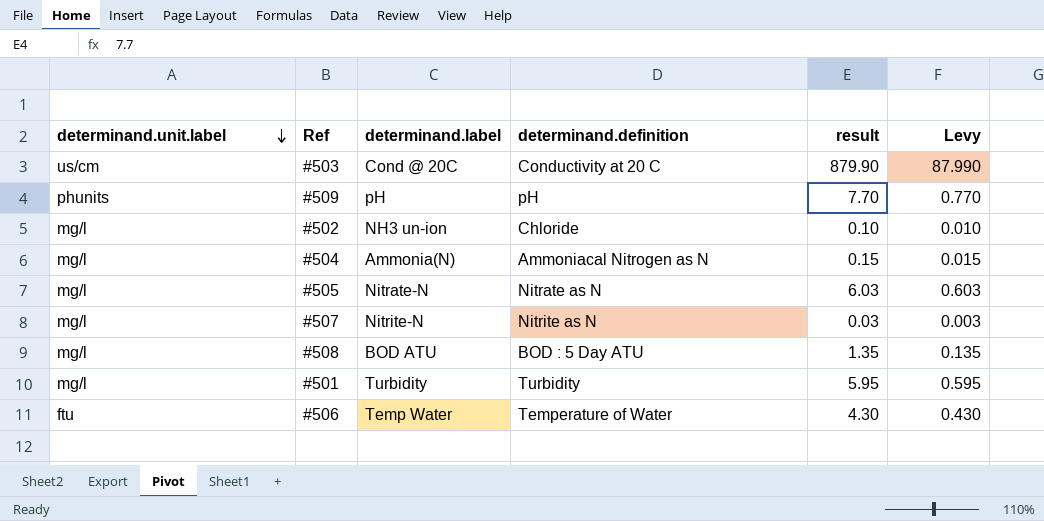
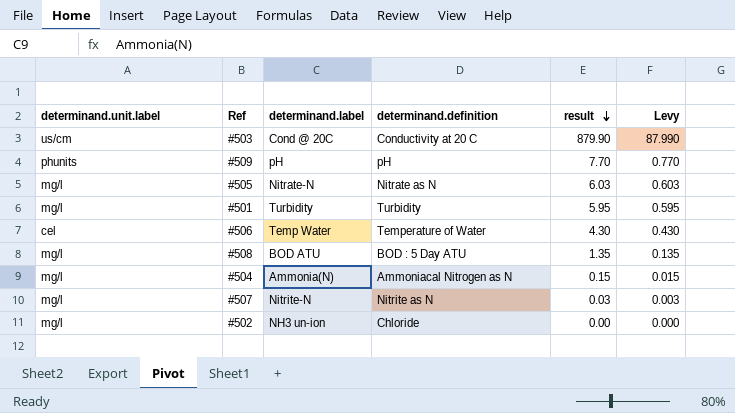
row order: determinand.unit.label descending -> result descending
#506 | determinand.unit.label: ftu -> cel
#502 | result: 0.10 -> 0.00
#502 | Levy: 0.010 -> 0.000

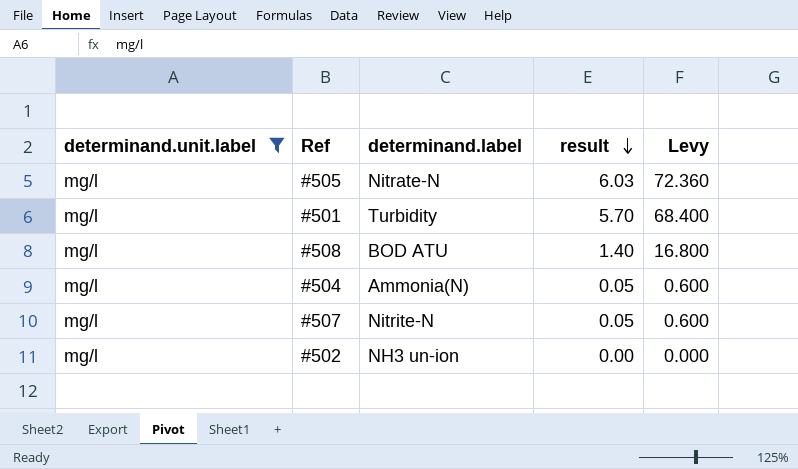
filter: none -> determinand.unit.label = mg/l
column determinand.definition | position: 4 -> none
column Levy | formula: [result] * 0.1 -> [result] * 12
#501 | result: 5.95 -> 5.70
#508 | result: 1.35 -> 1.40
#504 | result: 0.15 -> 0.05
#507 | result: 0.03 -> 0.05

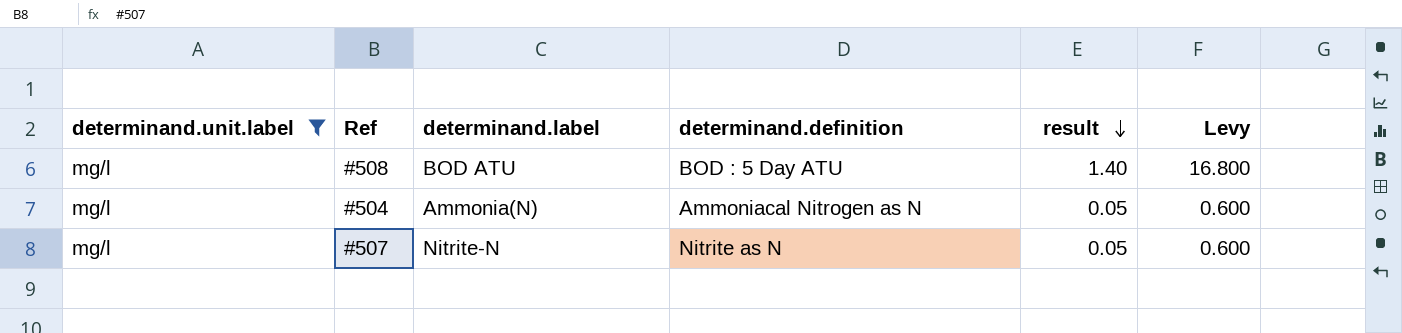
column determinand.definition | position: none -> 4
row #505: mg/l | Nitrate-N | 6.03 | 72.360 -> none
row #501: mg/l | Turbidity | 5.70 | 68.400 -> none
row #502: mg/l | NH3 un-ion | 0.00 | 0.000 -> none

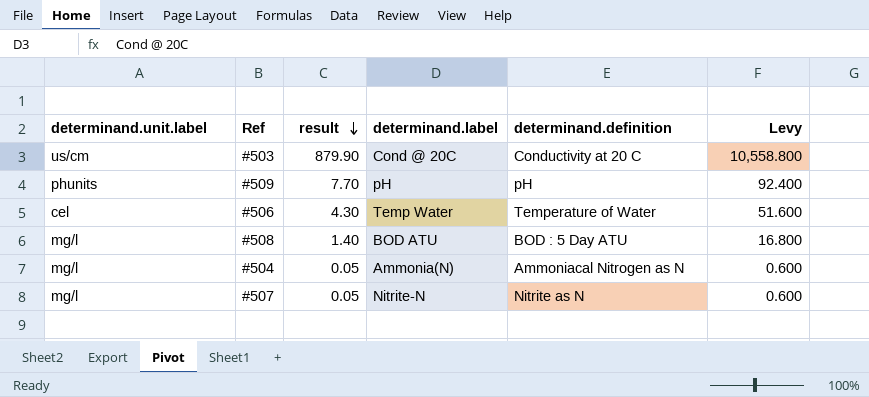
filter: determinand.unit.label = mg/l -> none
column result | position: 5 -> 3

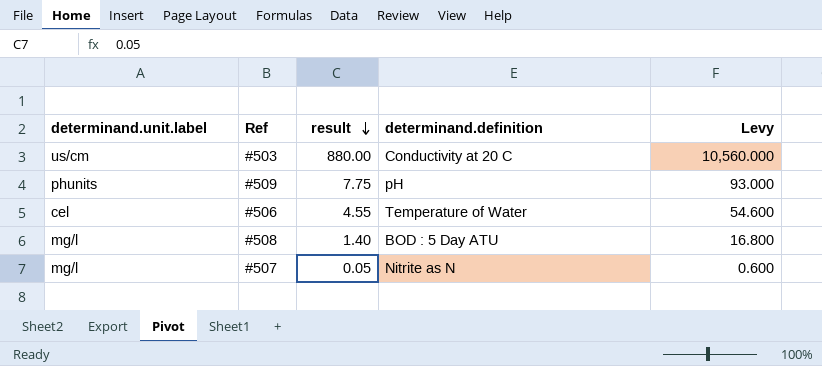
column determinand.label | position: 4 -> none
row #504: mg/l | 0.05 | Ammonia(N) | Ammoniacal Nitrogen as N | 0.600 -> none
#503 | result: 879.90 -> 880.00
#503 | Levy: 10,558.800 -> 10,560.000
#509 | result: 7.70 -> 7.75
#509 | Levy: 92.400 -> 93.000
#506 | result: 4.30 -> 4.55
#506 | Levy: 51.600 -> 54.600

